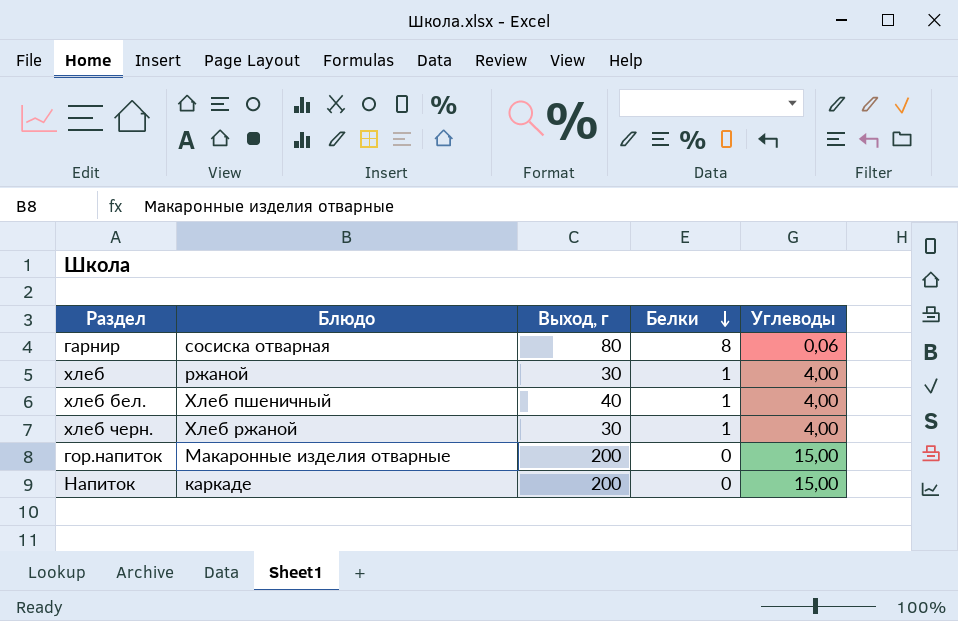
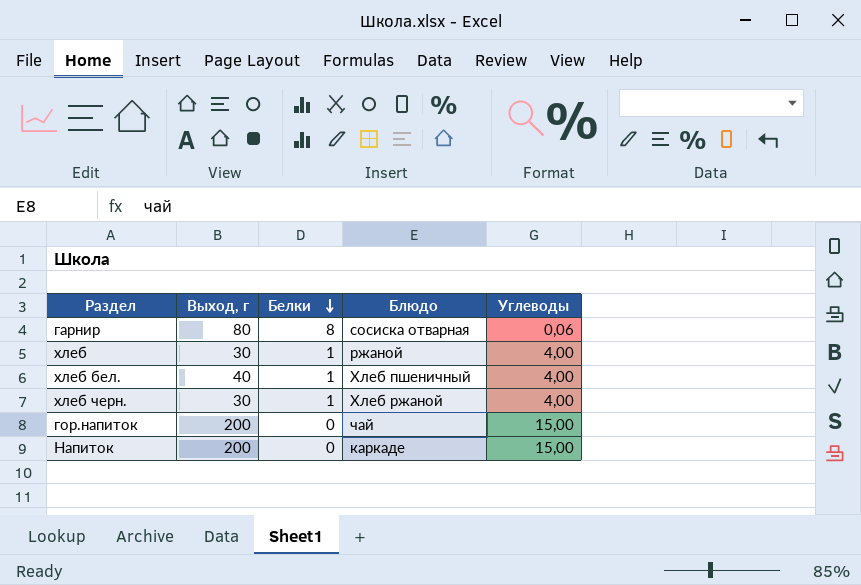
column Блюдо | position: 2 -> 4
гор.напиток | Блюдо: Макаронные изделия отварные -> чай

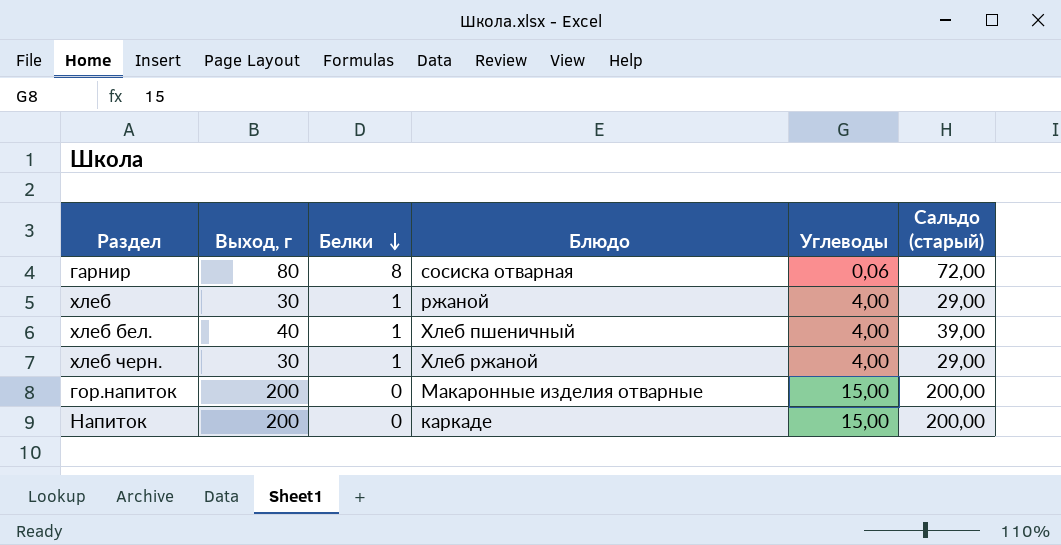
column Сальдо (старый) | formula: none -> [Выход, г] - [Белки]
гор.напиток | Блюдо: чай -> Макаронные изделия отварные

